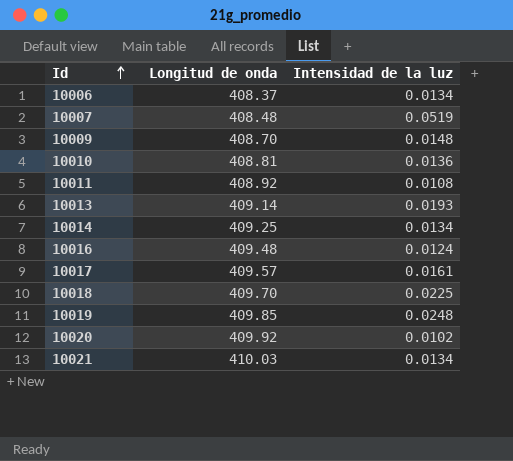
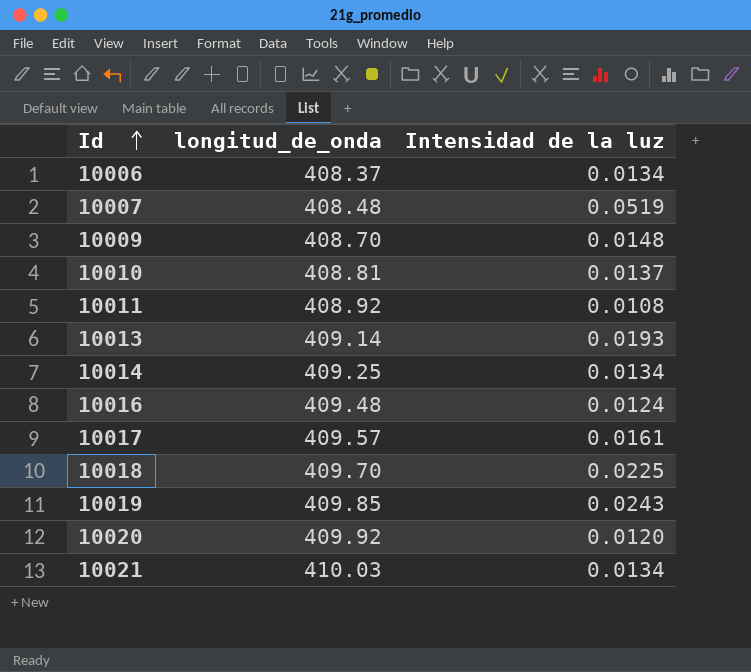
column name: Longitud de onda -> longitud_de_onda
10010 | Intensidad de la luz: 0.0136 -> 0.0137
10019 | Intensidad de la luz: 0.0248 -> 0.0243
10020 | Intensidad de la luz: 0.0102 -> 0.0120

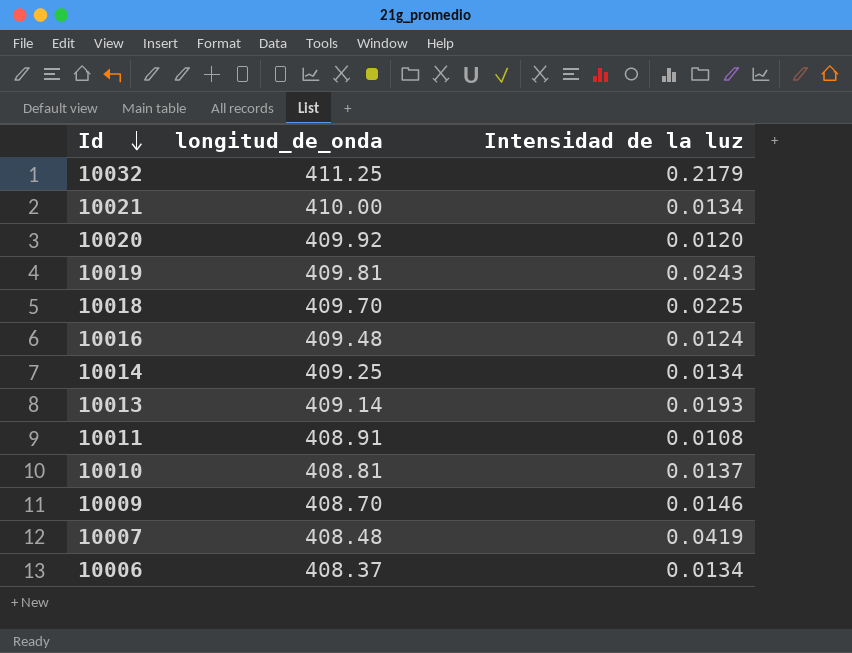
row order: Id ascending -> Id descending
row 10017: 409.57 | 0.0161 -> none
row 10032: none -> 411.25 | 0.2179
10021 | longitud_de_onda: 410.03 -> 410.00
10019 | longitud_de_onda: 409.85 -> 409.81
10011 | longitud_de_onda: 408.92 -> 408.91
10009 | Intensidad de la luz: 0.0148 -> 0.0146
10007 | Intensidad de la luz: 0.0519 -> 0.0419

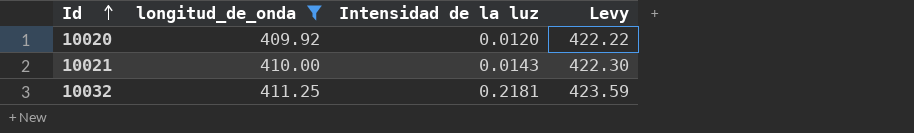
filter: none -> longitud_de_onda >= 409.92
row order: Id descending -> Id ascending
column Levy | formula: none -> [longitud_de_onda] * 1.03
10021 | Intensidad de la luz: 0.0134 -> 0.0143
10032 | Intensidad de la luz: 0.2179 -> 0.2181

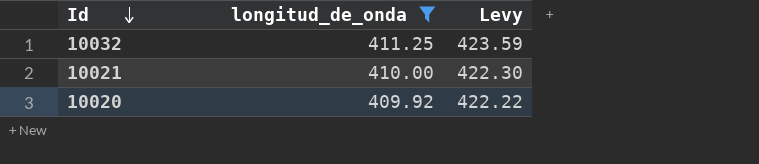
row order: Id ascending -> Id descending
column Intensidad de la luz | position: 3 -> none

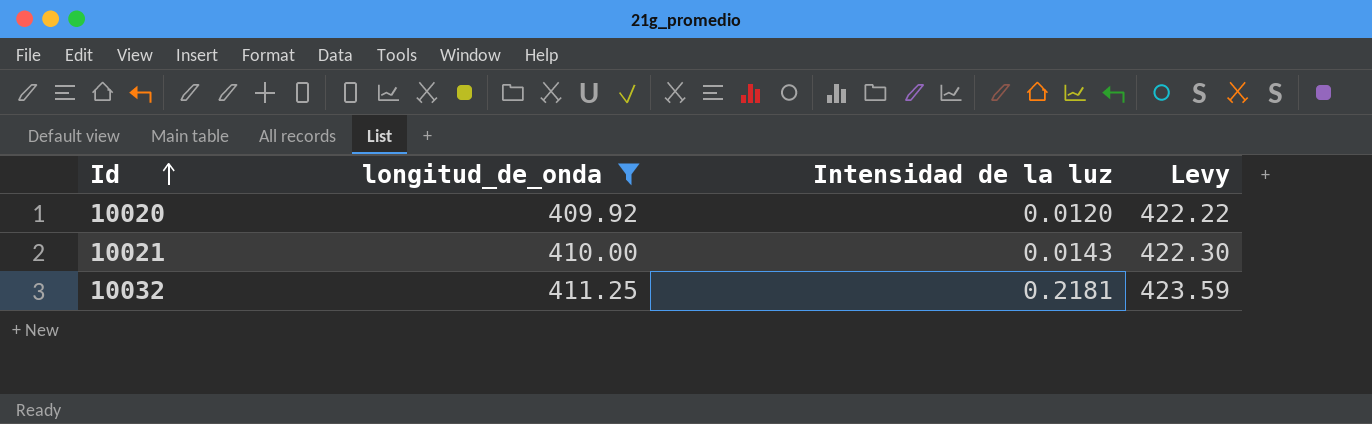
row order: Id descending -> Id ascending
column Intensidad de la luz | position: none -> 3

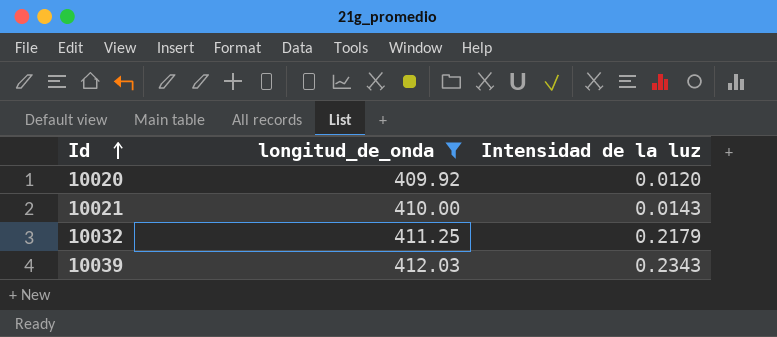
column Levy | formula: [longitud_de_onda] * 1.03 -> none
10032 | Intensidad de la luz: 0.2181 -> 0.2179
row 10039: none -> 412.03 | 0.2343

